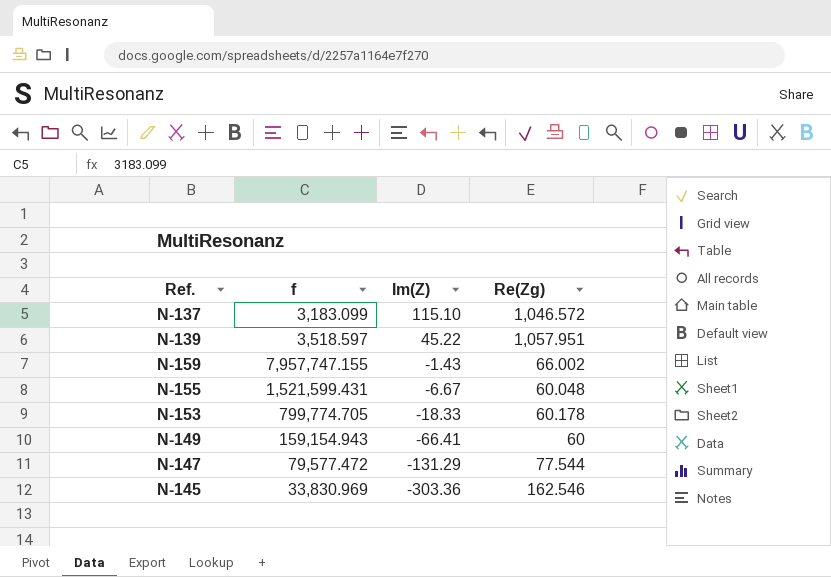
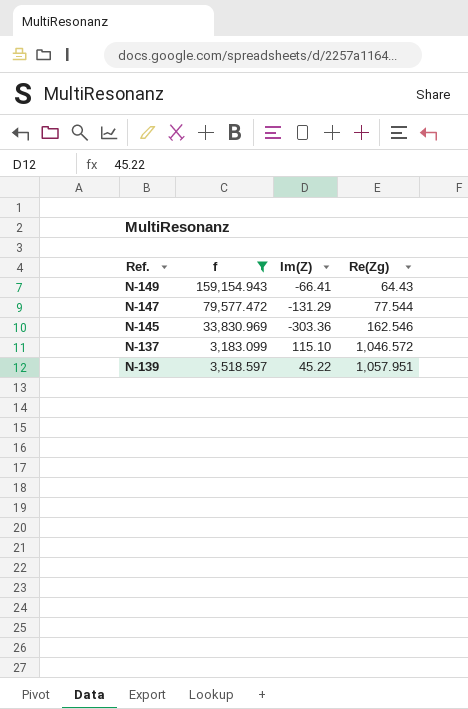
filter: none -> f <= 159,154.943
row order: Im(Z) descending -> Re(Zg) ascending
N-149 | Re(Zg): 60 -> 64.43

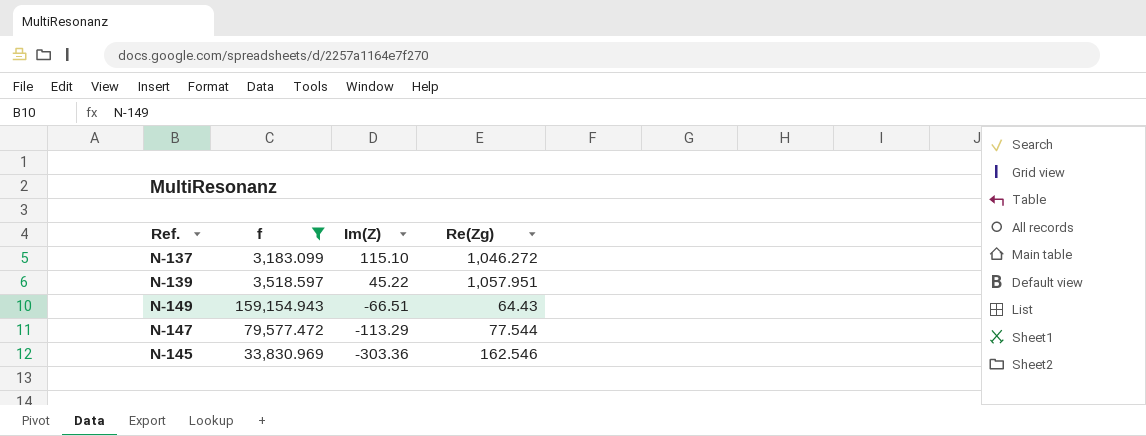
row order: Re(Zg) ascending -> Im(Z) descending
N-137 | Re(Zg): 1,046.572 -> 1,046.272
N-149 | Im(Z): -66.41 -> -66.51
N-147 | Im(Z): -131.29 -> -113.29

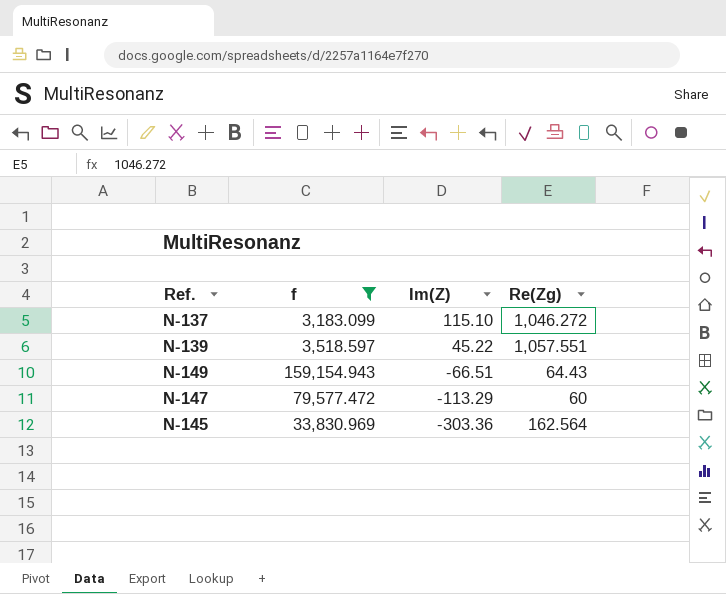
N-139 | Re(Zg): 1,057.951 -> 1,057.551
N-147 | Re(Zg): 77.544 -> 60
N-145 | Re(Zg): 162.546 -> 162.564

